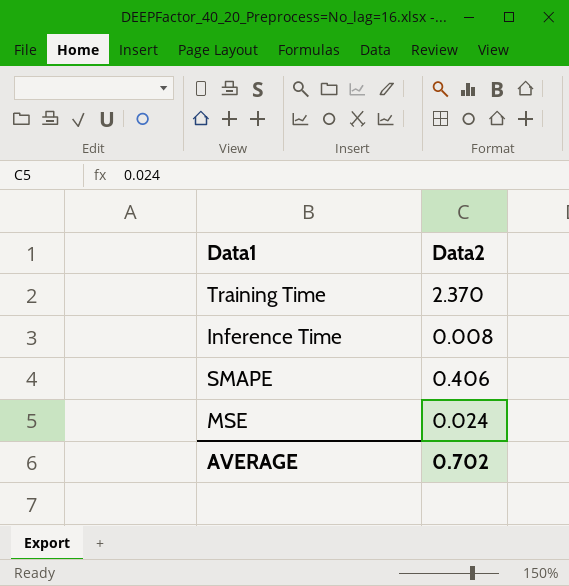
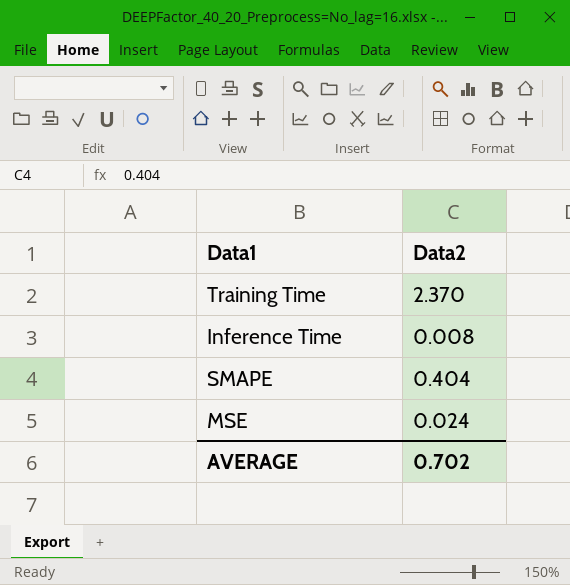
SMAPE | Data2: 0.406 -> 0.404

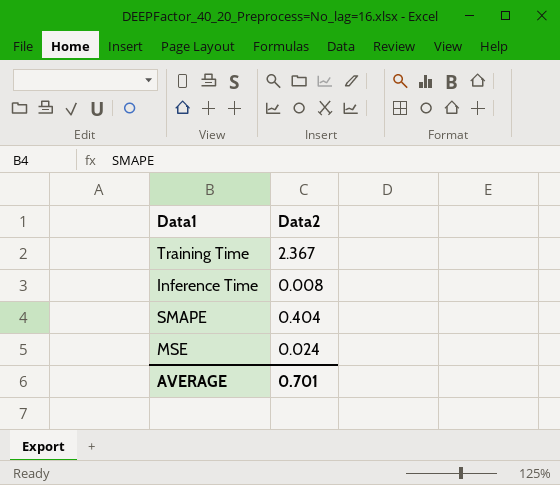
Training Time | Data2: 2.370 -> 2.367
AVERAGE | Data2: 0.702 -> 0.701

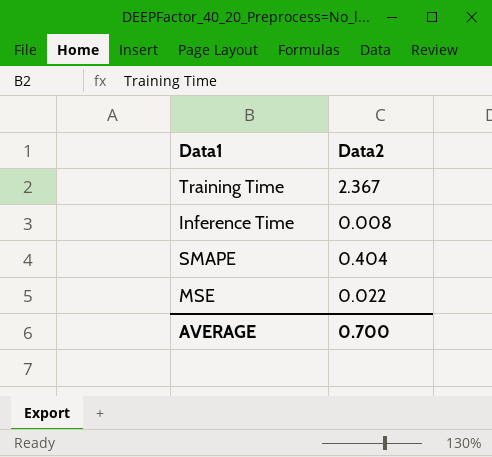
MSE | Data2: 0.024 -> 0.022
AVERAGE | Data2: 0.701 -> 0.700

